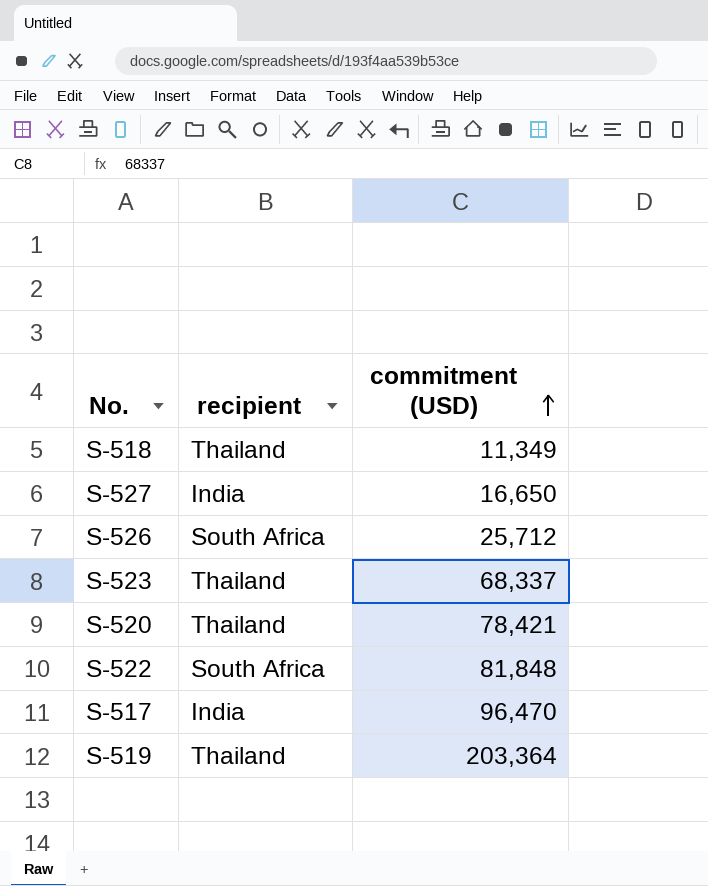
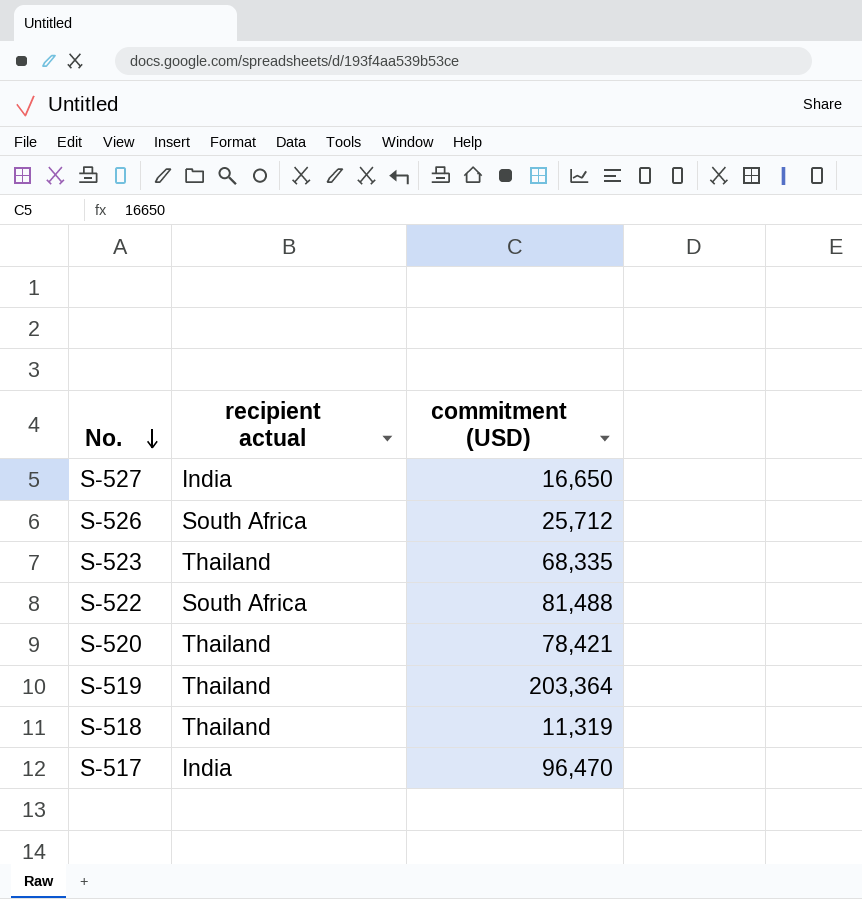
row order: commitment (USD) ascending -> No. descending
column name: recipient -> recipient actual
S-523 | commitment (USD): 68,337 -> 68,335
S-522 | commitment (USD): 81,848 -> 81,488
S-518 | commitment (USD): 11,349 -> 11,319

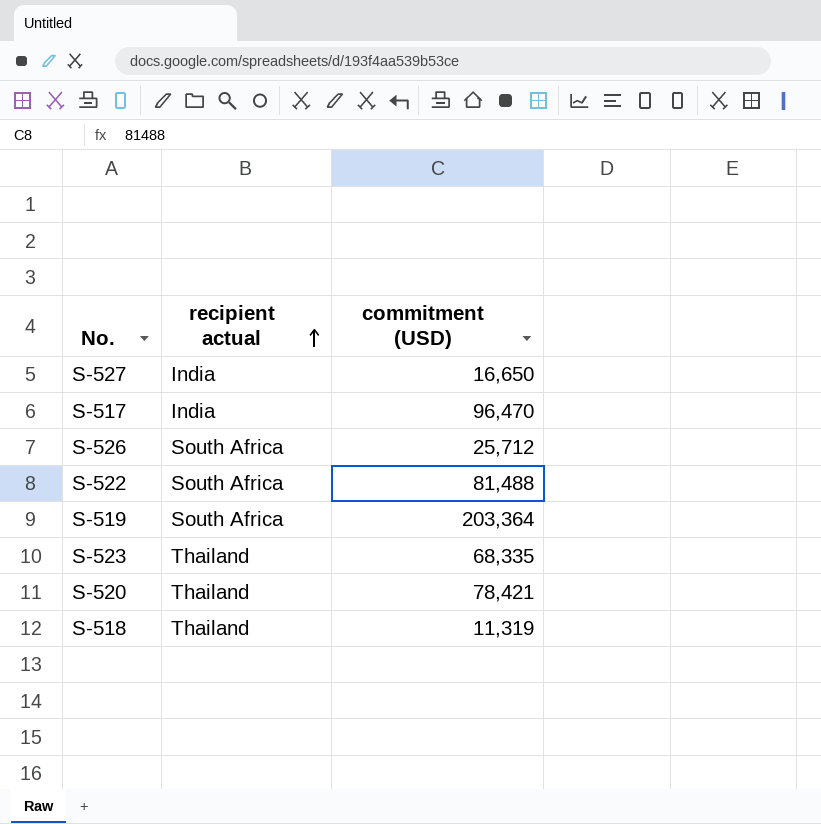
row order: No. descending -> recipient actual ascending
S-519 | recipient actual: Thailand -> South Africa

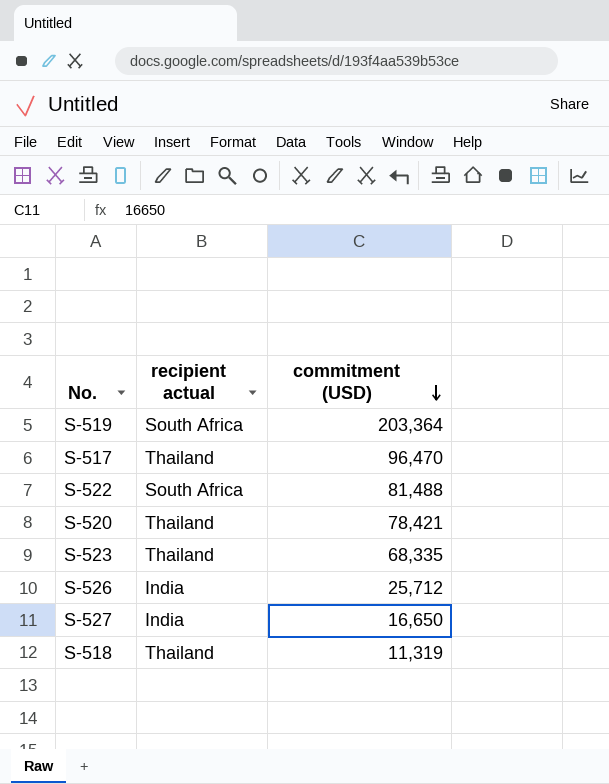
row order: recipient actual ascending -> commitment (USD) descending
S-517 | recipient actual: India -> Thailand
S-526 | recipient actual: South Africa -> India

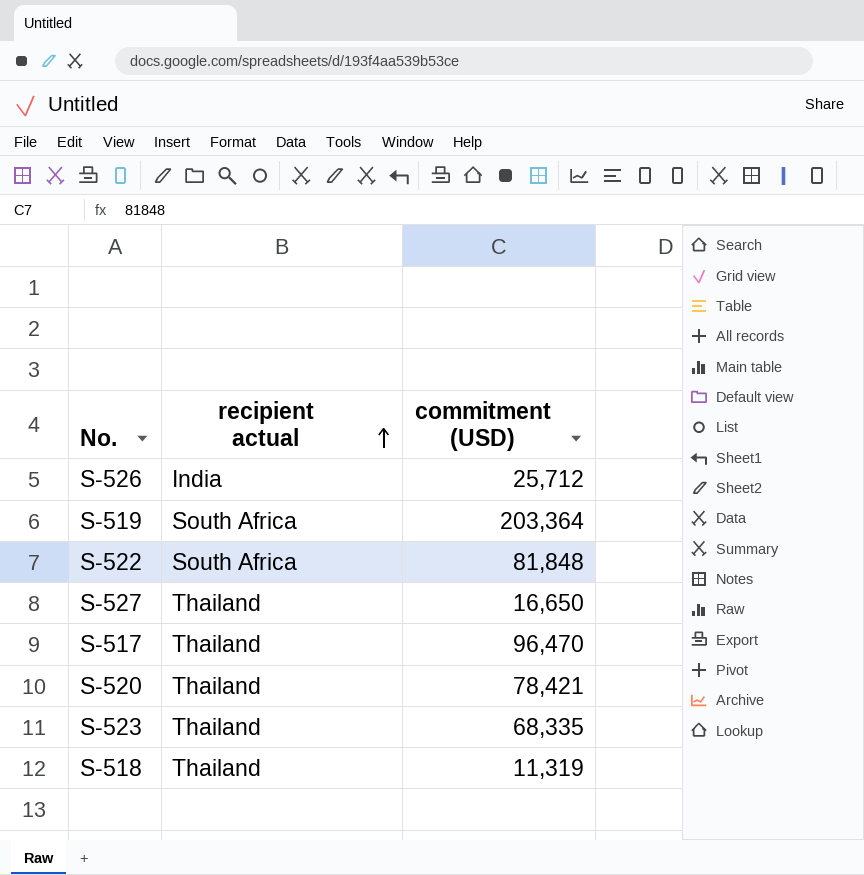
row order: commitment (USD) descending -> recipient actual ascending
S-522 | commitment (USD): 81,488 -> 81,848
S-527 | recipient actual: India -> Thailand

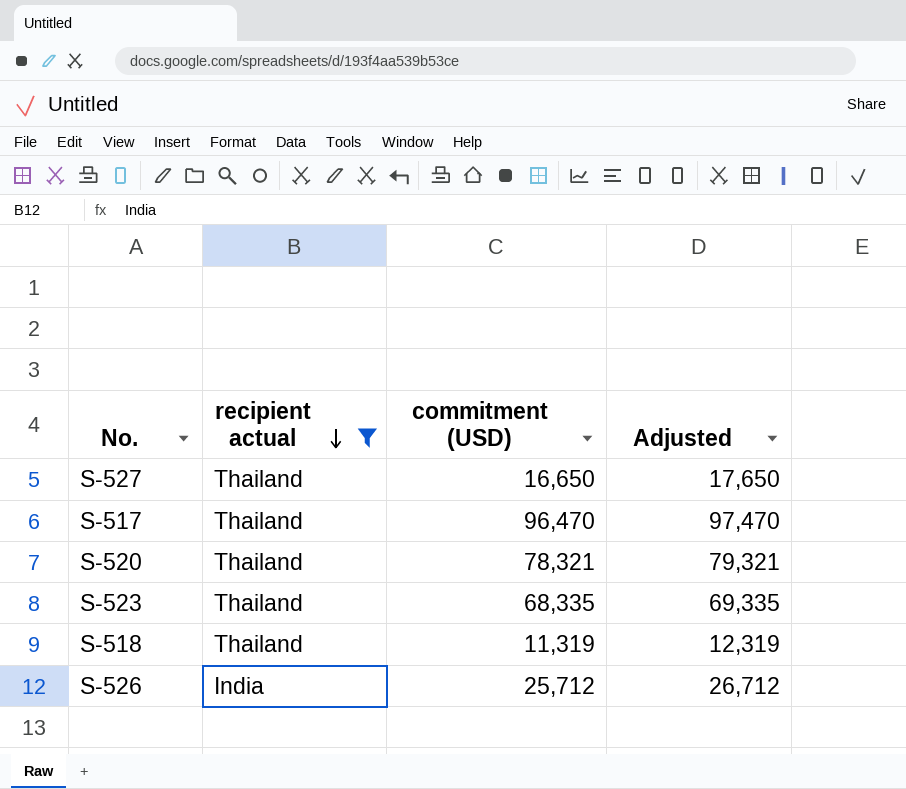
filter: none -> recipient actual != South Africa
row order: recipient actual ascending -> recipient actual descending
column Adjusted | formula: none -> [commitment (USD)] + 1000
S-520 | commitment (USD): 78,421 -> 78,321

